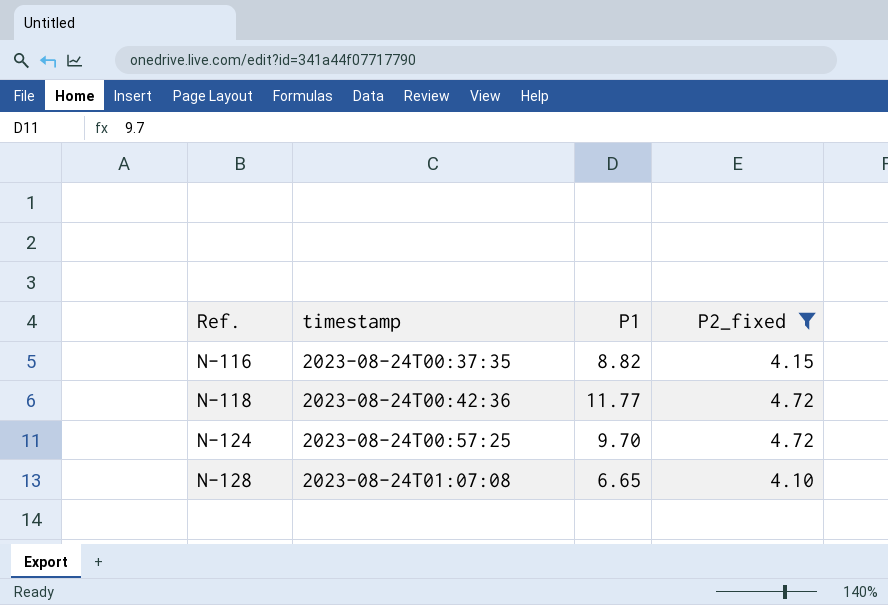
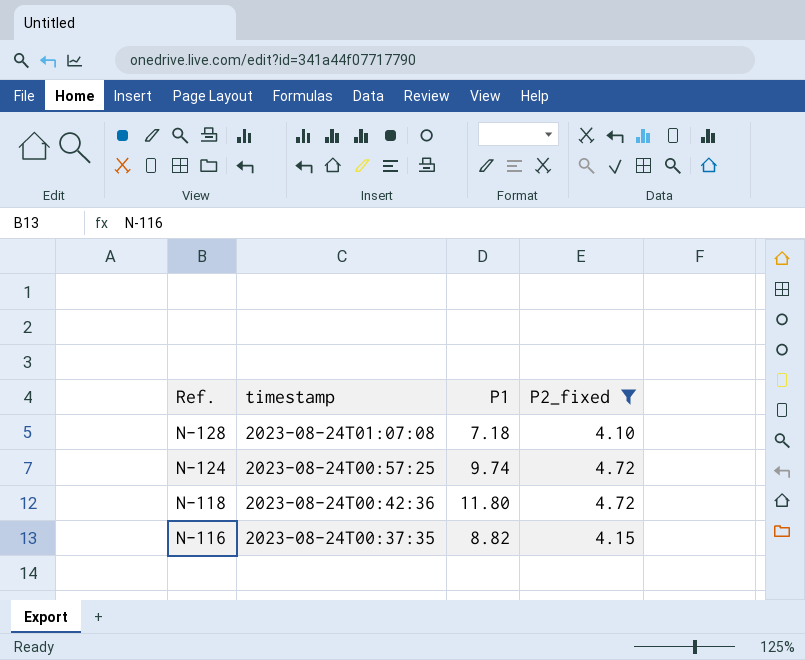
row order: Ref. ascending -> Ref. descending
N-128 | P1: 6.65 -> 7.18
N-124 | P1: 9.70 -> 9.74
N-118 | P1: 11.77 -> 11.80

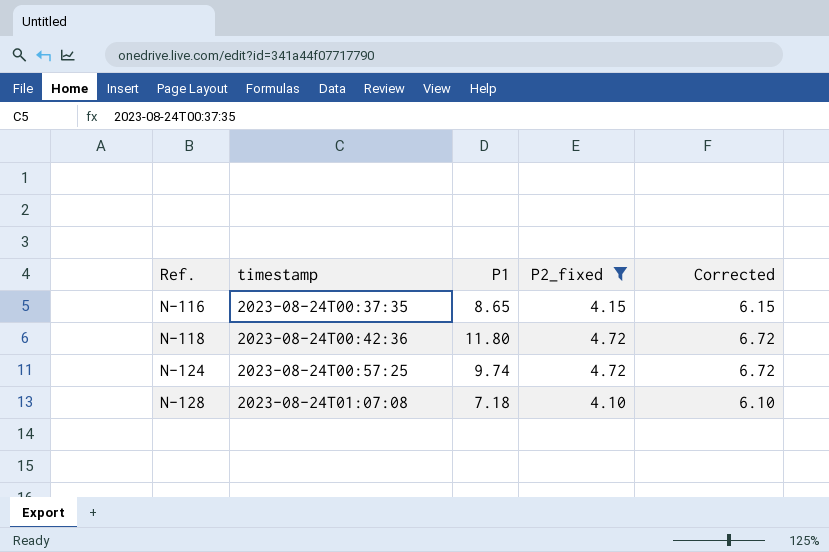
row order: Ref. descending -> Ref. ascending
column Corrected | formula: none -> [P2_fixed] + 2
N-116 | P1: 8.82 -> 8.65

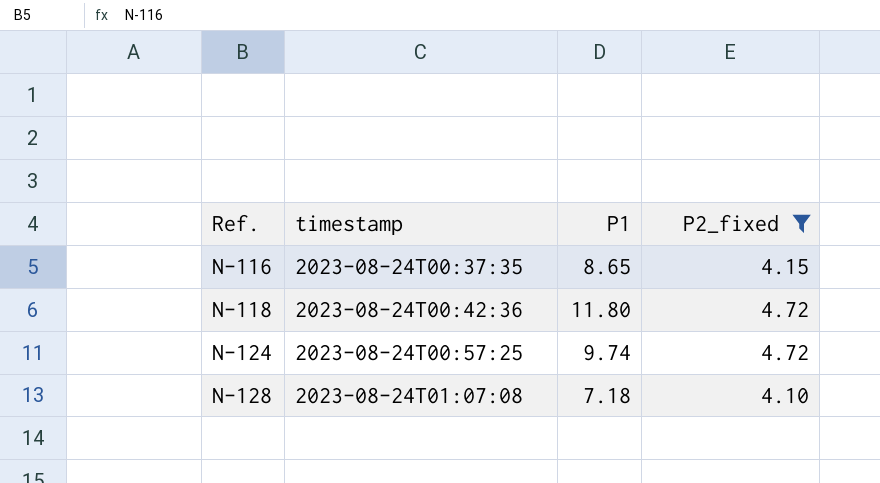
column Corrected | formula: [P2_fixed] + 2 -> none

